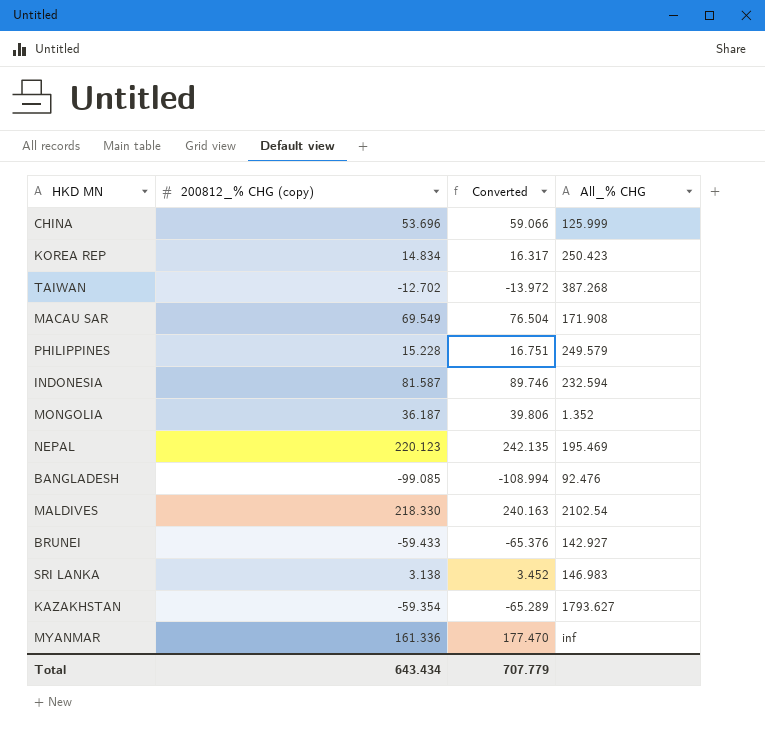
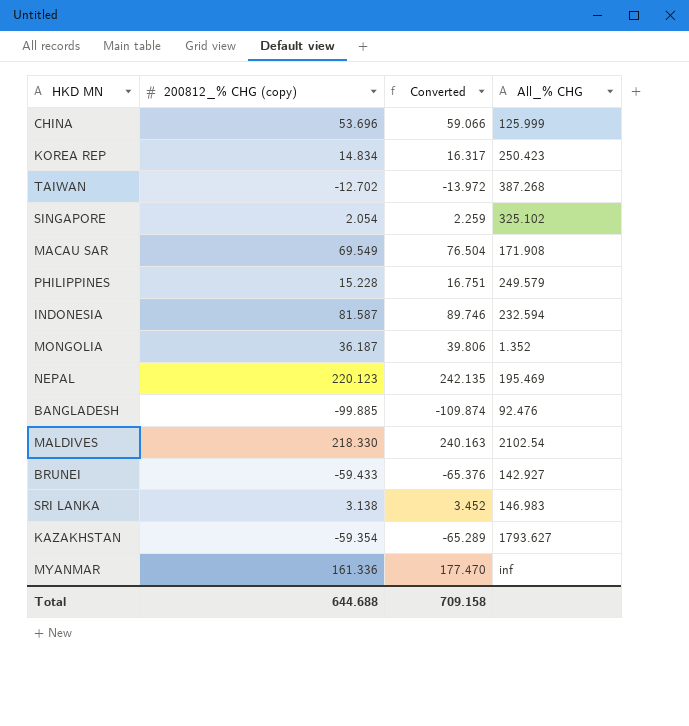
row SINGAPORE: none -> 2.054 | 2.259 | 325.102
BANGLADESH | 200812_% CHG (copy): -99.085 -> -99.885
BANGLADESH | Converted: -108.994 -> -109.874
Total | 200812_% CHG (copy): 643.434 -> 644.688
Total | Converted: 707.779 -> 709.158

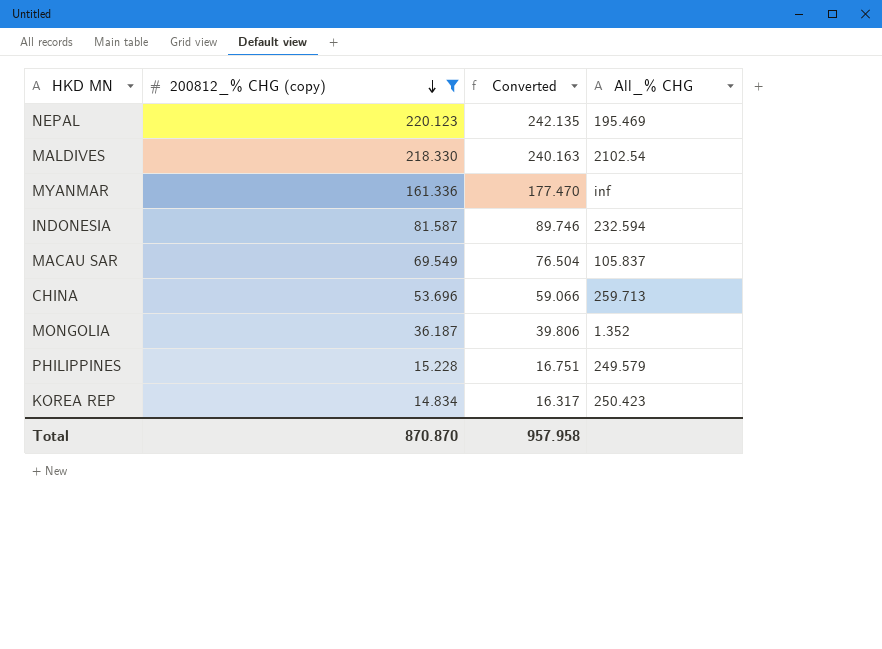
filter: none -> 200812_% CHG (copy) >= 14.834
row order: none -> 200812_% CHG (copy) descending
MACAU SAR | All_% CHG: 171.908 -> 105.837
CHINA | All_% CHG: 125.999 -> 259.713
Total | 200812_% CHG (copy): 644.688 -> 870.870
Total | Converted: 709.158 -> 957.958

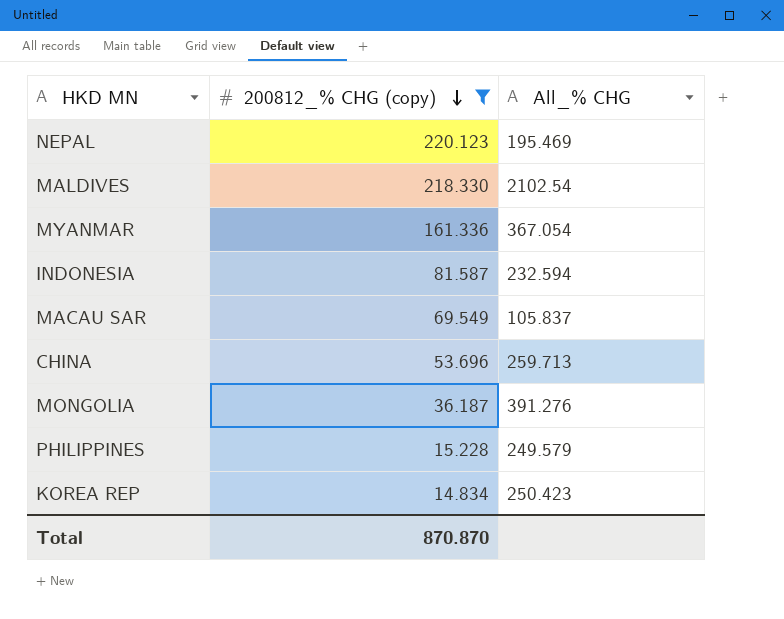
column Converted | formula: [200812_% CHG (copy)] * 1.1 -> none
MYANMAR | All_% CHG: inf -> 367.054
MONGOLIA | All_% CHG: 1.352 -> 391.276

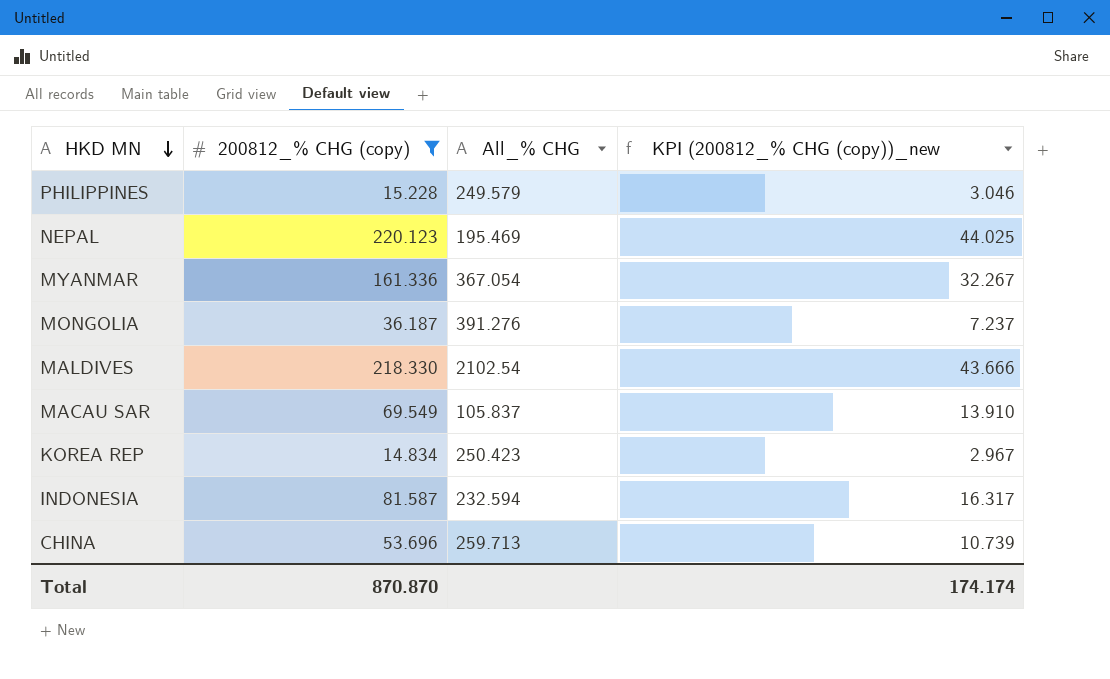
row order: 200812_% CHG (copy) descending -> HKD MN descending
column KPI (200812_% CHG (copy))_new | formula: none -> [200812_% CHG (copy)] * 0.2

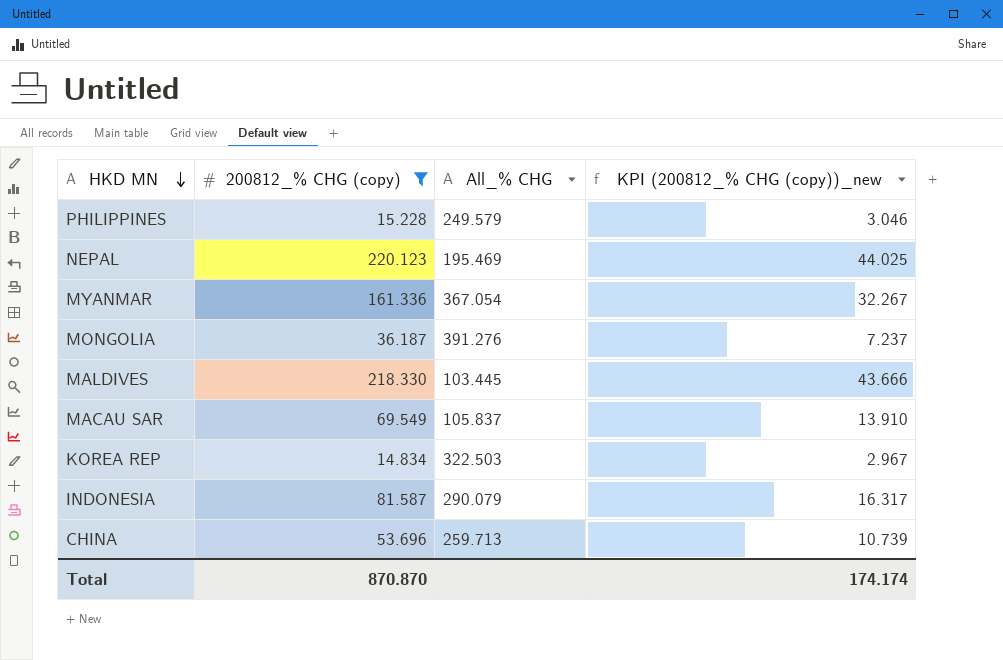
MALDIVES | All_% CHG: 2102.54 -> 103.445
KOREA REP | All_% CHG: 250.423 -> 322.503
INDONESIA | All_% CHG: 232.594 -> 290.079

